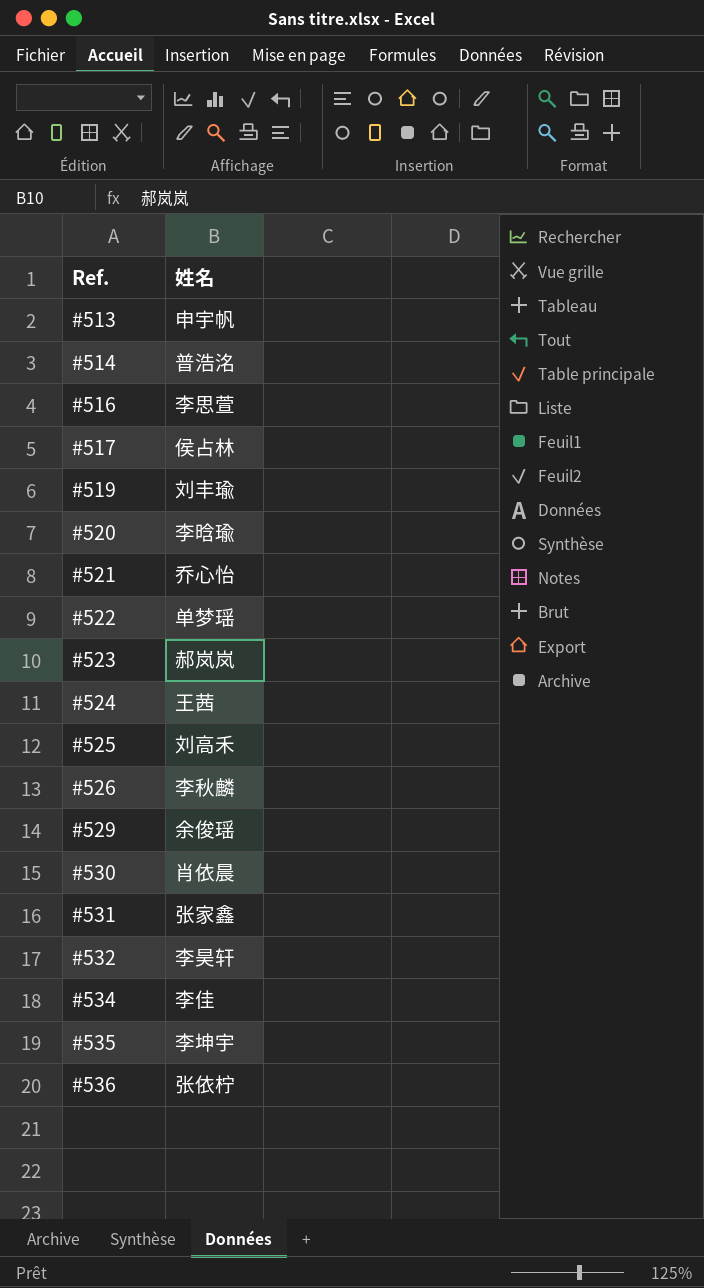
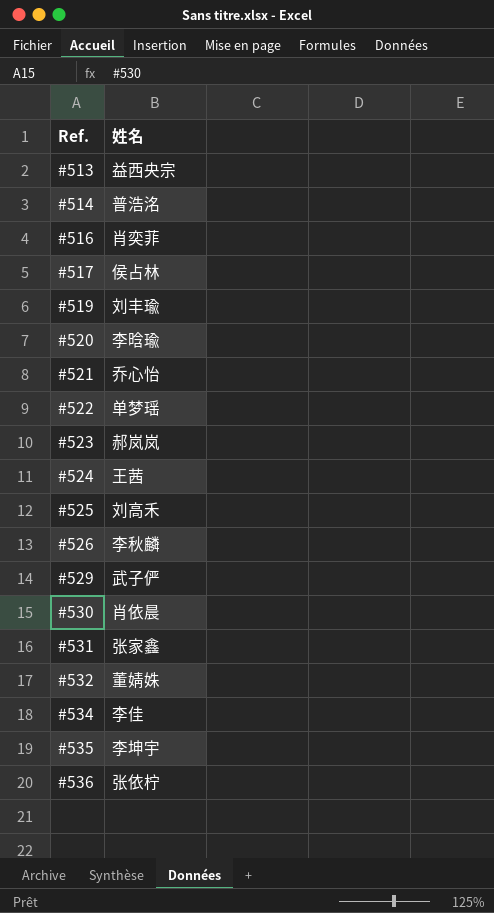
#513 | 姓名: 申宇帆 -> 益西央宗
#516 | 姓名: 李思萱 -> 肖奕菲
#529 | 姓名: 余俊瑶 -> 武子俨
#532 | 姓名: 李昊轩 -> 董婧姝

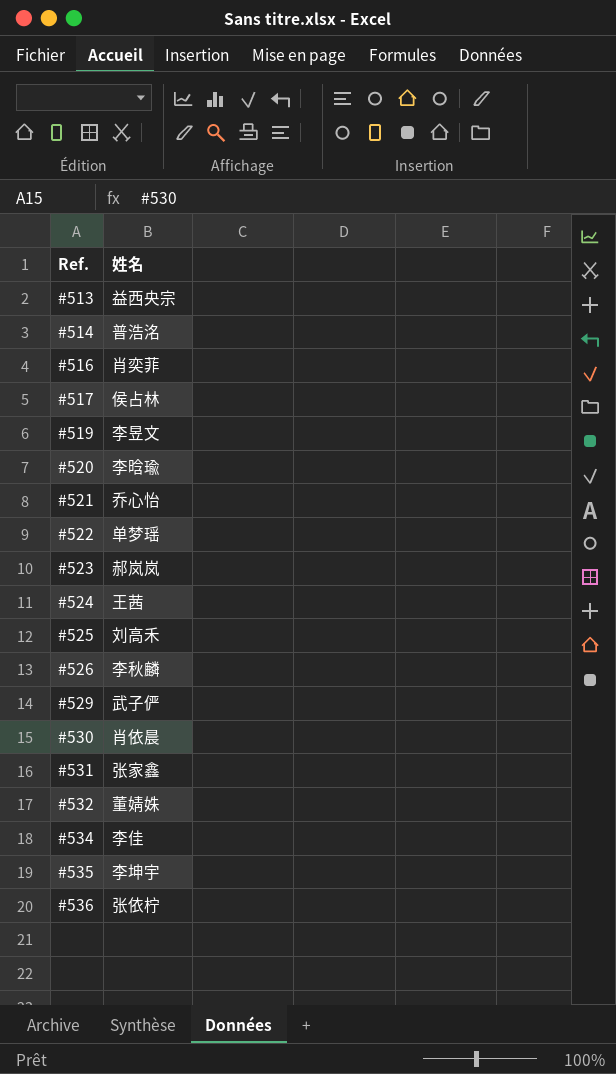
#519 | 姓名: 刘丰瑜 -> 李昱文

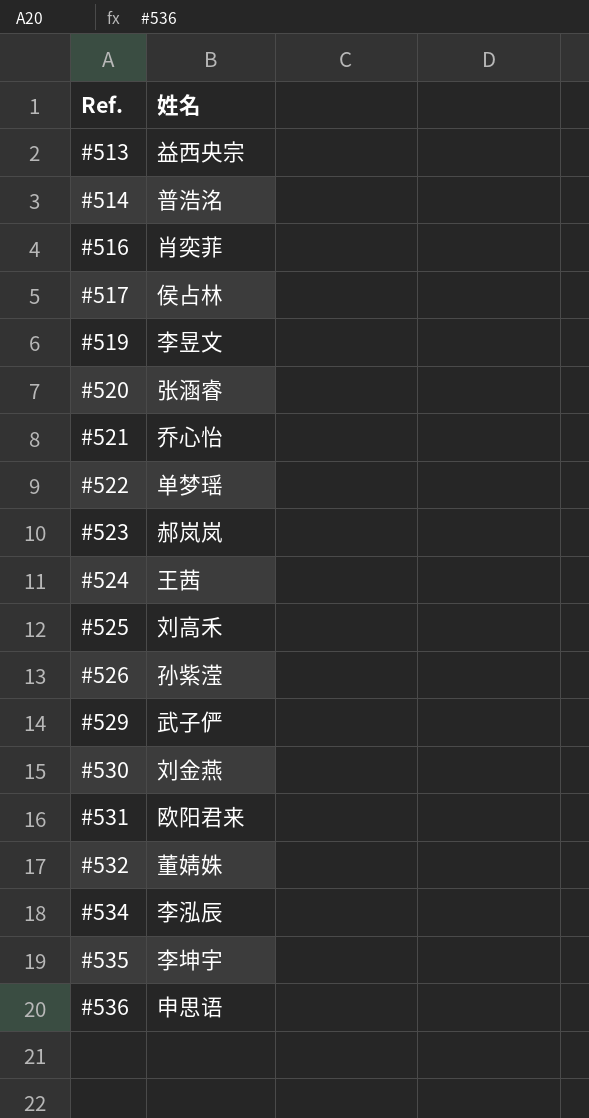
#520 | 姓名: 李晗瑜 -> 张涵睿
#526 | 姓名: 李秋麟 -> 孙紫滢
#530 | 姓名: 肖依晨 -> 刘金燕
#531 | 姓名: 张家鑫 -> 欧阳君来
#534 | 姓名: 李佳 -> 李泓辰
#536 | 姓名: 张依柠 -> 申思语

